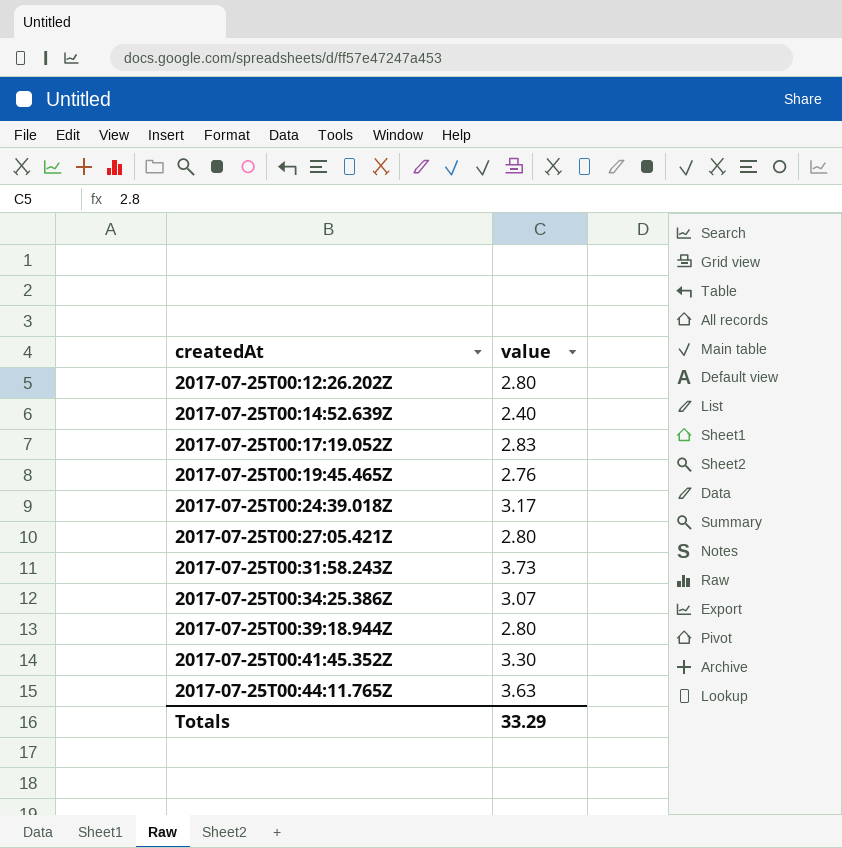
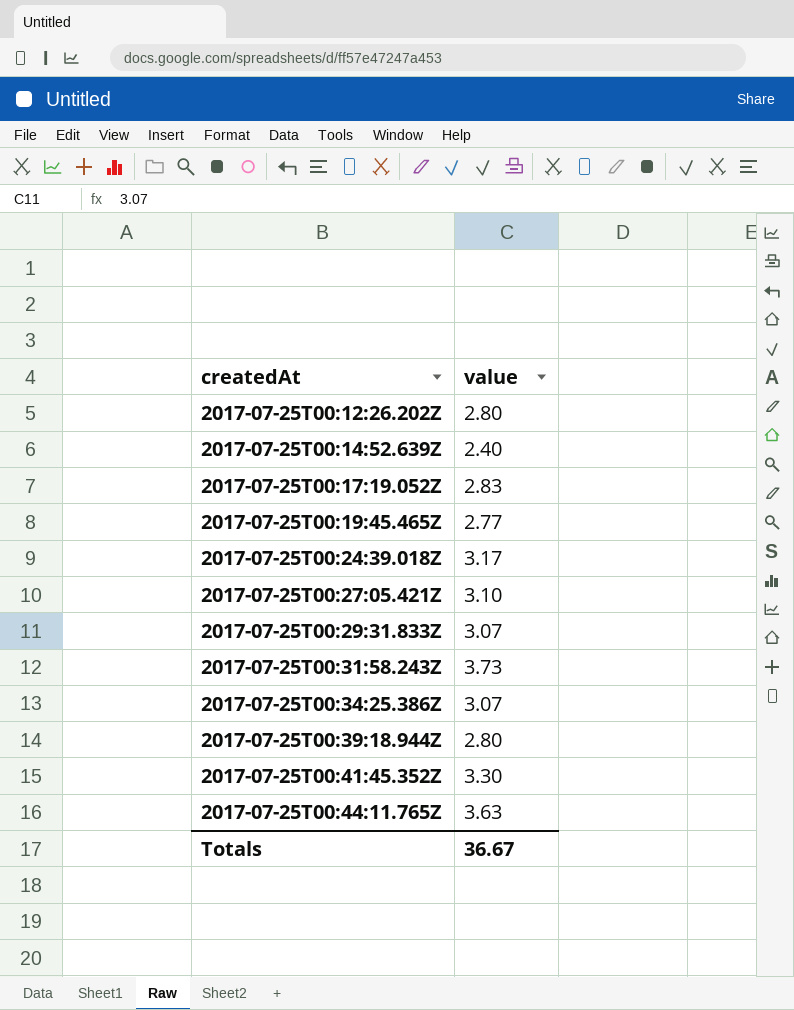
2017-07-25T00:19:45.465Z | value: 2.76 -> 2.77
2017-07-25T00:27:05.421Z | value: 2.80 -> 3.10
row 2017-07-25T00:29:31.833Z: none -> 3.07
Totals | value: 33.29 -> 36.67

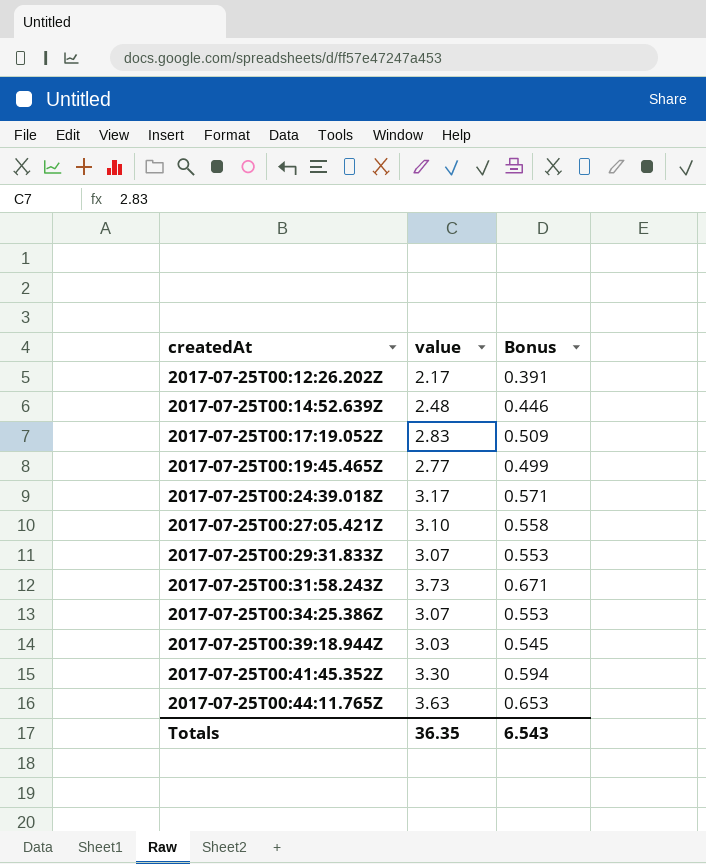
column Bonus | formula: none -> [value] * 0.18
2017-07-25T00:12:26.202Z | value: 2.80 -> 2.17
2017-07-25T00:14:52.639Z | value: 2.40 -> 2.48
2017-07-25T00:39:18.944Z | value: 2.80 -> 3.03
Totals | value: 36.67 -> 36.35

